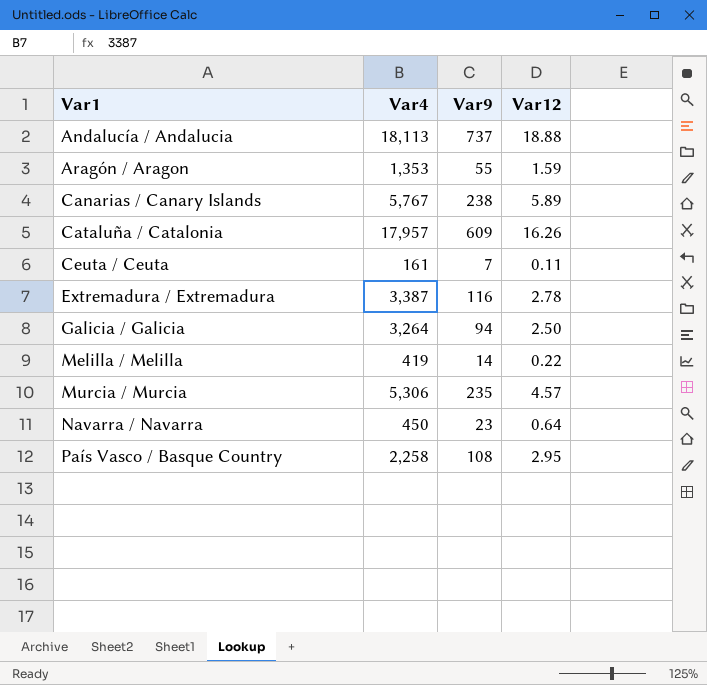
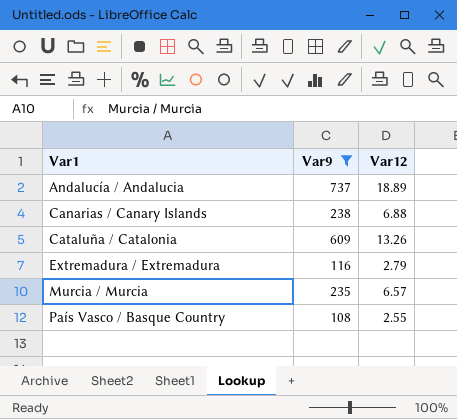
filter: none -> Var9 >= 108
column Var4 | position: 2 -> none
Andalucía / Andalucia | Var12: 18.88 -> 18.89
Canarias / Canary Islands | Var12: 5.89 -> 6.88
Cataluña / Catalonia | Var12: 16.26 -> 13.26
Extremadura / Extremadura | Var12: 2.78 -> 2.79
Murcia / Murcia | Var12: 4.57 -> 6.57
País Vasco / Basque Country | Var12: 2.95 -> 2.55

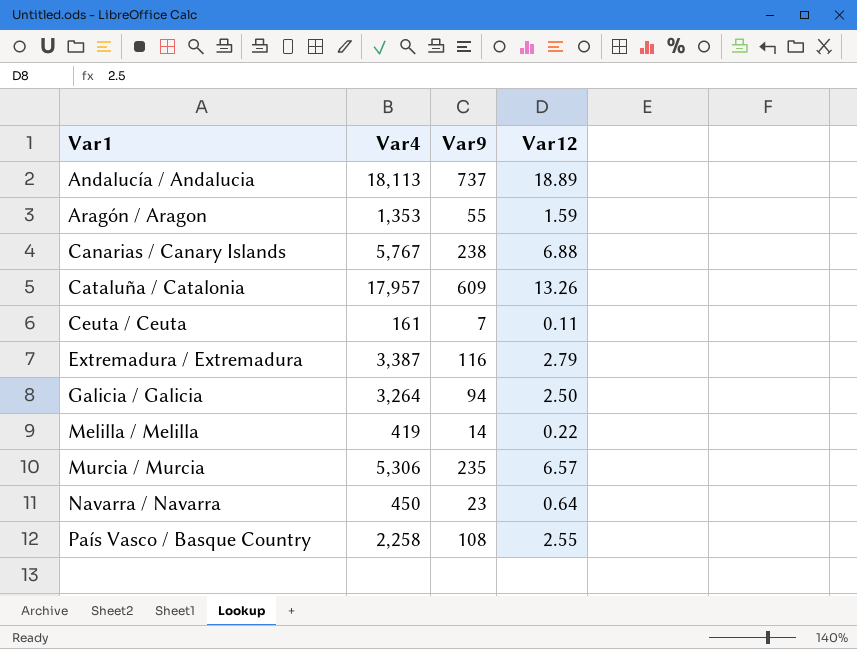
filter: Var9 >= 108 -> none
column Var4 | position: none -> 2

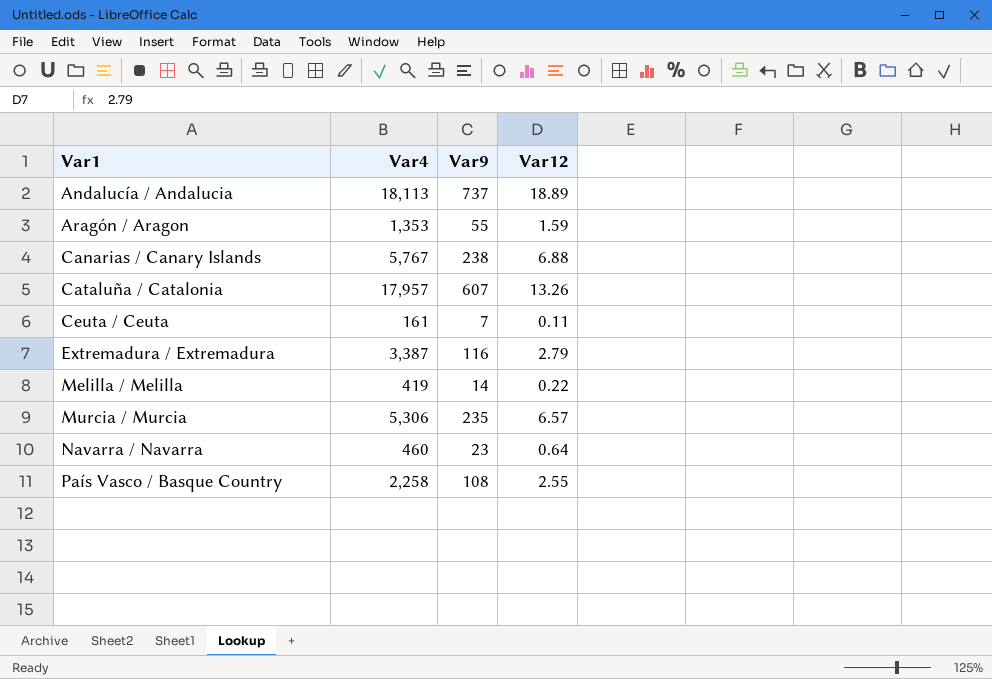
row Galicia / Galicia: 3,264 | 94 | 2.50 -> none
Cataluña / Catalonia | Var9: 609 -> 607
Navarra / Navarra | Var4: 450 -> 460

